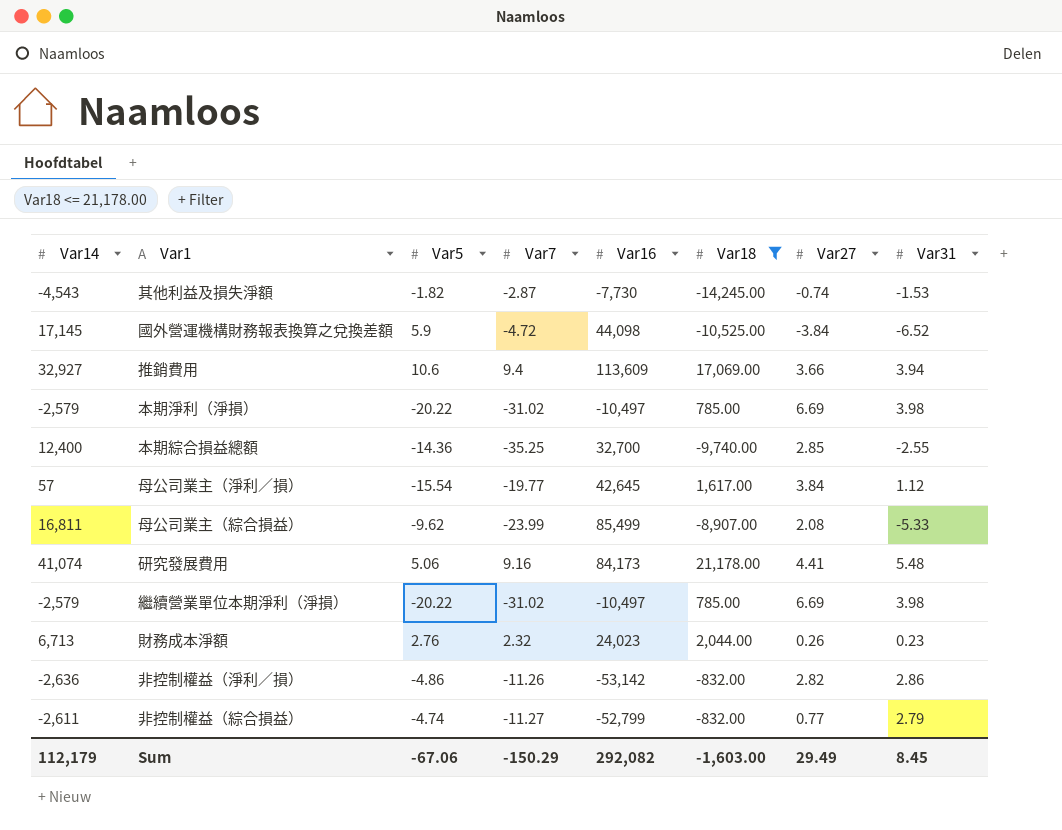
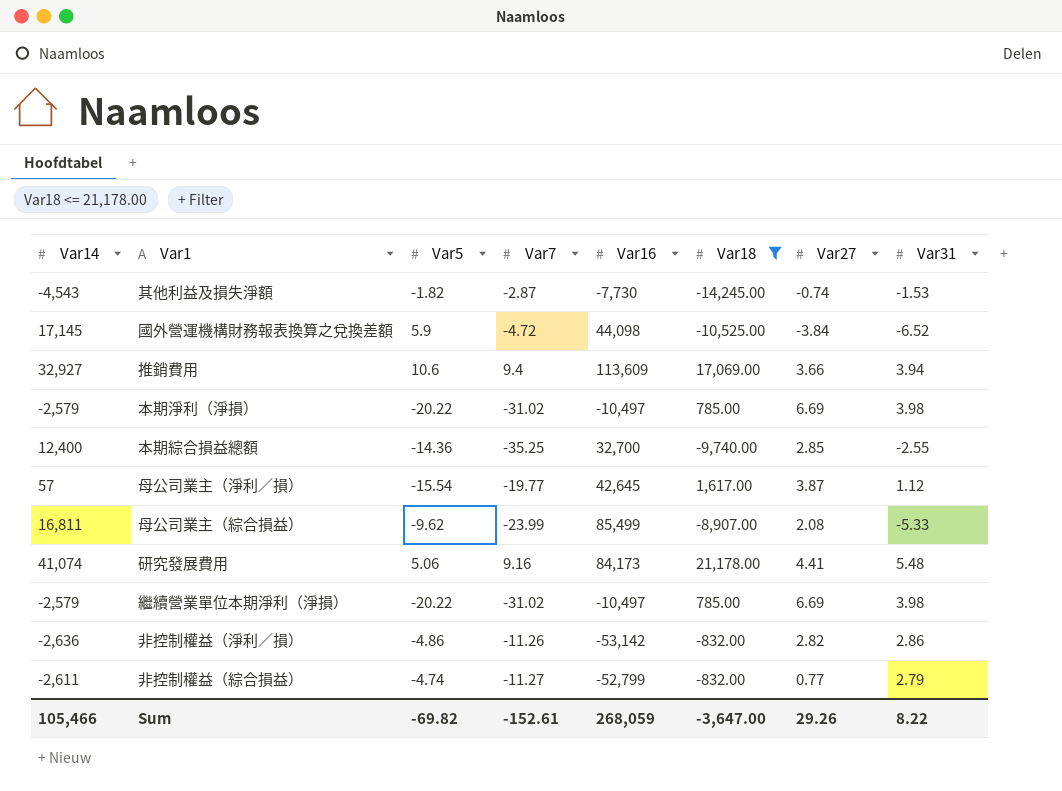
row 財務成本淨額: 6,713 | 2.76 | 2.32 | 24,023 | 2,044.00 | 0.26 | 0.23 -> none
母公司業主（淨利／損） | Var27: 3.84 -> 3.87
Sum | Var14: 112,179 -> 105,466
Sum | Var5: -67.06 -> -69.82
Sum | Var7: -150.29 -> -152.61
Sum | Var16: 292,082 -> 268,059
Sum | Var18: -1,603.00 -> -3,647.00
Sum | Var27: 29.49 -> 29.26
Sum | Var31: 8.45 -> 8.22

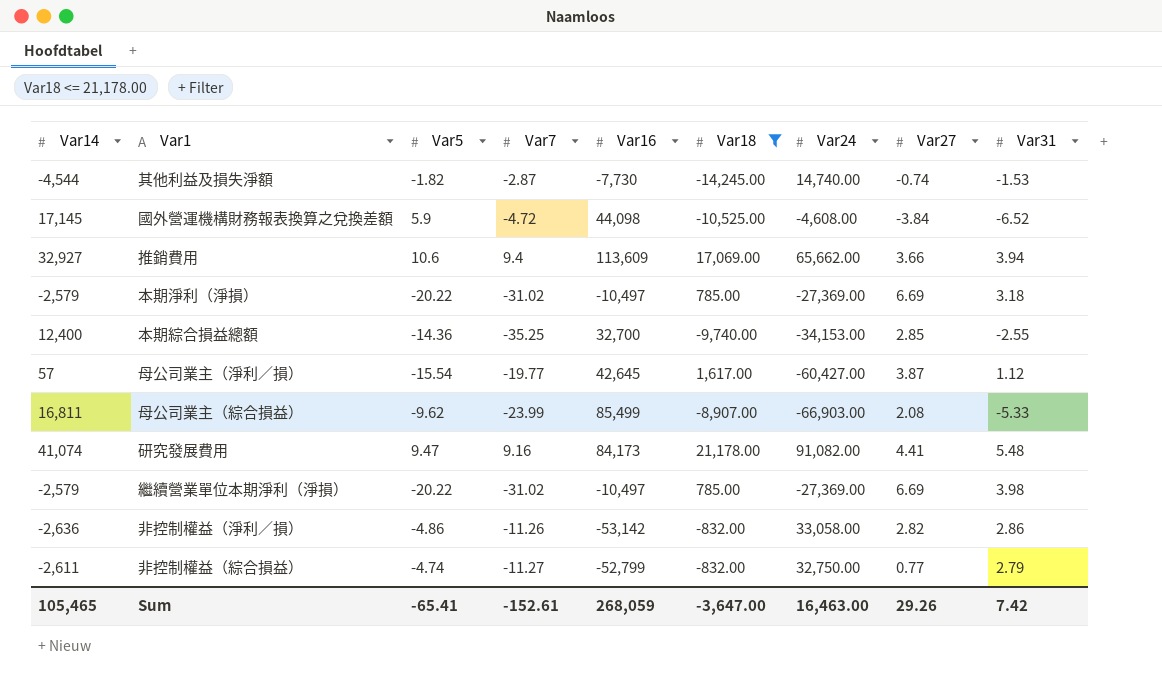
column Var24 | position: none -> 7
其他利益及損失淨額 | Var14: -4,543 -> -4,544
本期淨利（淨損） | Var31: 3.98 -> 3.18
研究發展費用 | Var5: 5.06 -> 9.47
Sum | Var14: 105,466 -> 105,465
Sum | Var5: -69.82 -> -65.41
Sum | Var31: 8.22 -> 7.42

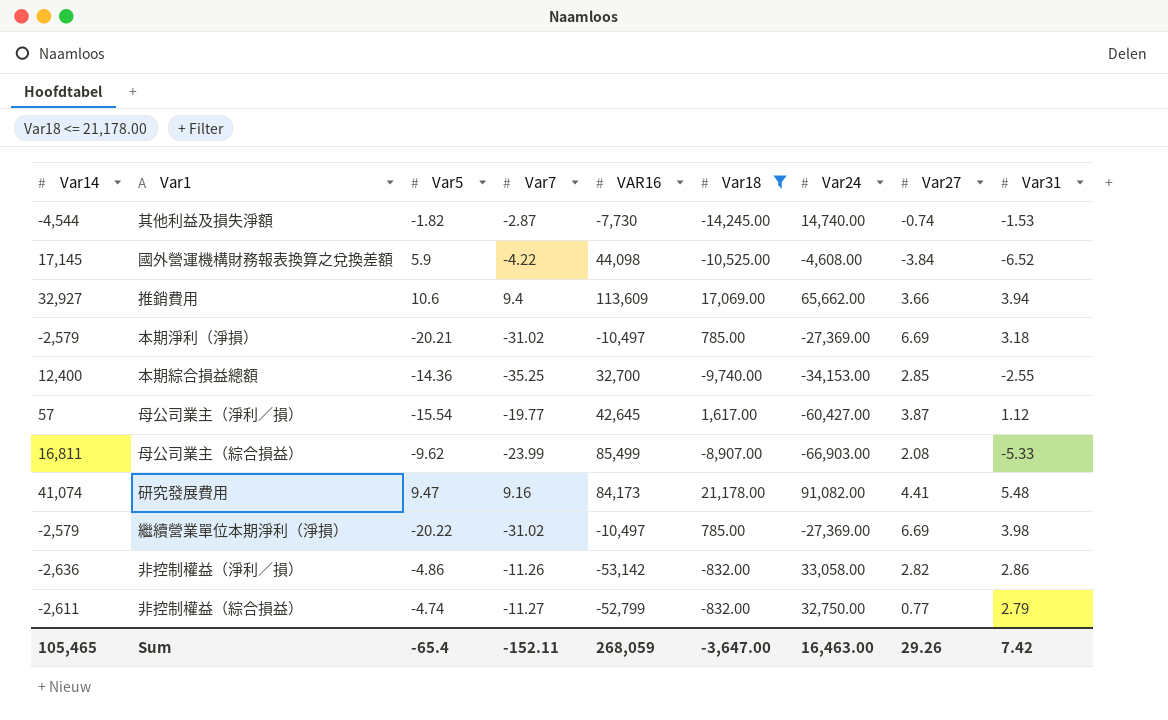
column name: Var16 -> VAR16
國外營運機構財務報表換算之兌換差額 | Var7: -4.72 -> -4.22
本期淨利（淨損） | Var5: -20.22 -> -20.21
Sum | Var5: -65.41 -> -65.4
Sum | Var7: -152.61 -> -152.11

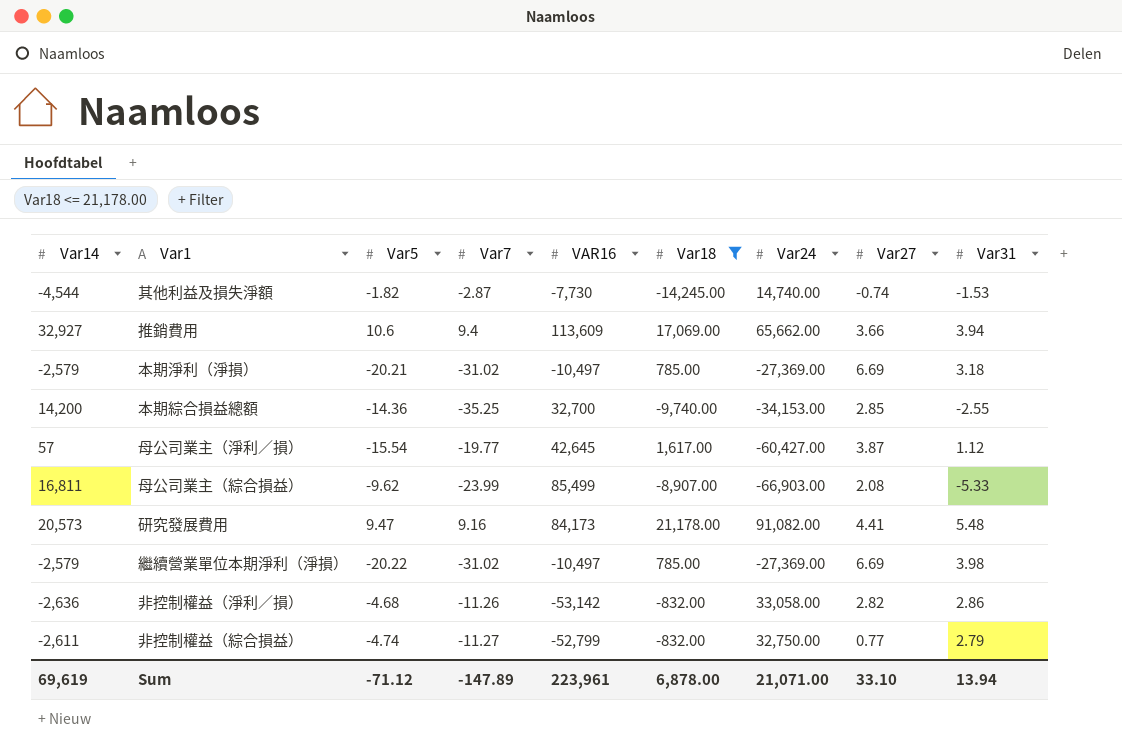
row 國外營運機構財務報表換算之兌換差額: 17,145 | 5.9 | -4.22 | 44,098 | -10,525.00 | -4,608.00 | -3.84 | -6.52 -> none
本期綜合損益總額 | Var14: 12,400 -> 14,200
研究發展費用 | Var14: 41,074 -> 20,573
非控制權益（淨利／損） | Var5: -4.86 -> -4.68
Sum | Var14: 105,465 -> 69,619
Sum | Var5: -65.4 -> -71.12
Sum | Var7: -152.11 -> -147.89
Sum | VAR16: 268,059 -> 223,961
Sum | Var18: -3,647.00 -> 6,878.00
Sum | Var24: 16,463.00 -> 21,071.00
Sum | Var27: 29.26 -> 33.10
Sum | Var31: 7.42 -> 13.94

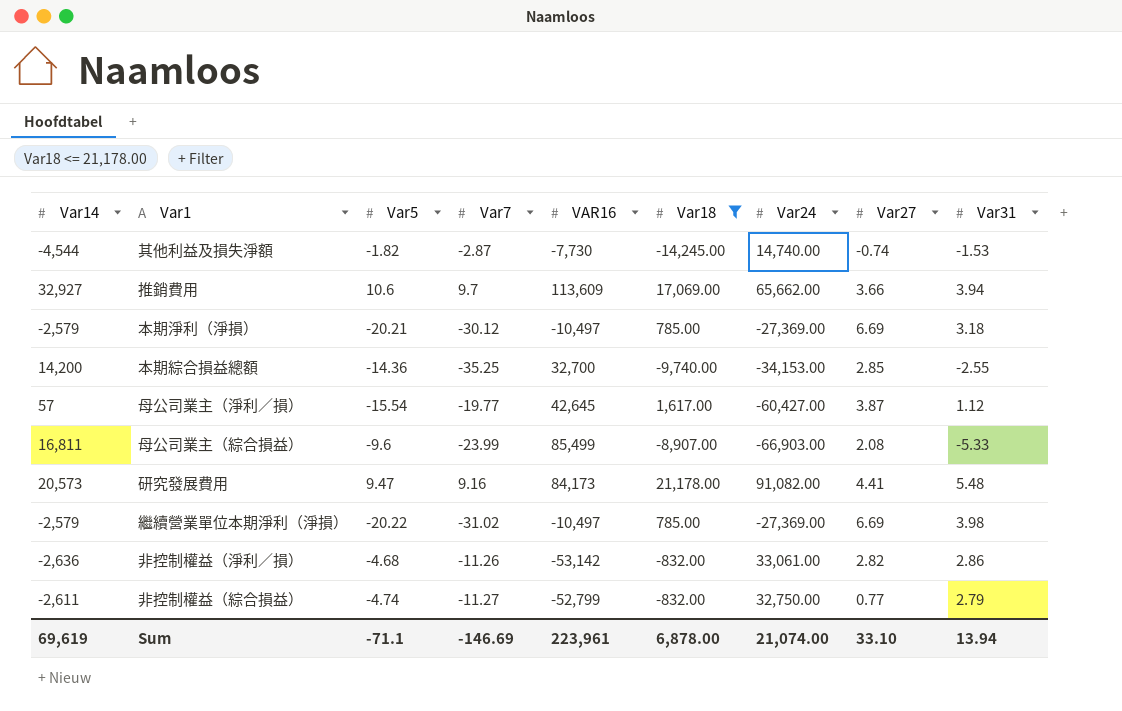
推銷費用 | Var7: 9.4 -> 9.7
本期淨利（淨損） | Var7: -31.02 -> -30.12
母公司業主（綜合損益） | Var5: -9.62 -> -9.6
非控制權益（淨利／損） | Var24: 33,058.00 -> 33,061.00
Sum | Var5: -71.12 -> -71.1
Sum | Var7: -147.89 -> -146.69
Sum | Var24: 21,071.00 -> 21,074.00

